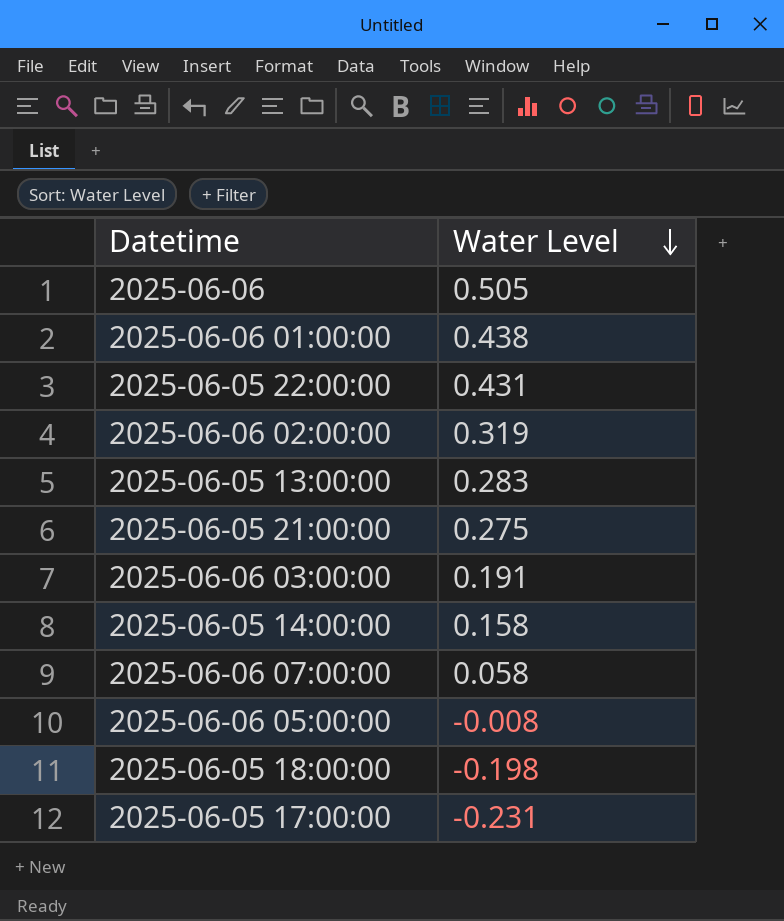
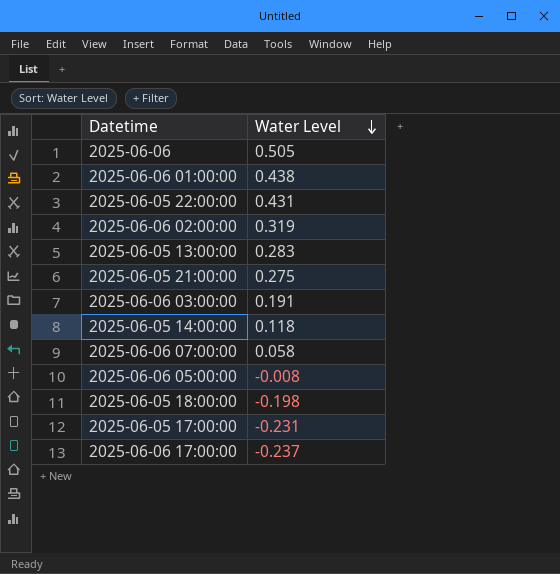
2025-06-05 14:00:00 | Water Level: 0.158 -> 0.118
row 2025-06-06 17:00:00: none -> -0.237

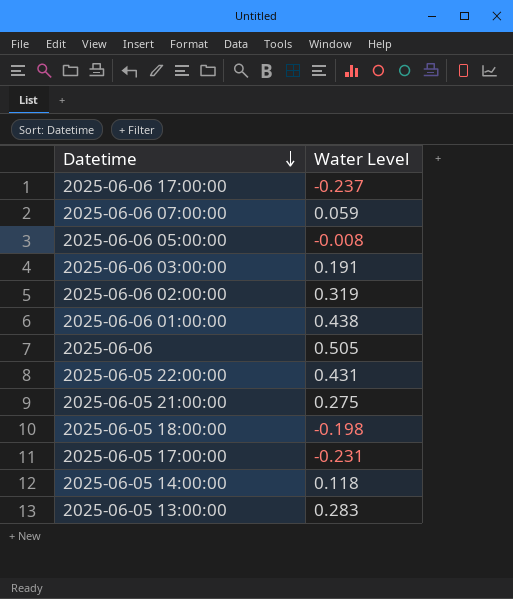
row order: Water Level descending -> Datetime descending
2025-06-06 07:00:00 | Water Level: 0.058 -> 0.059

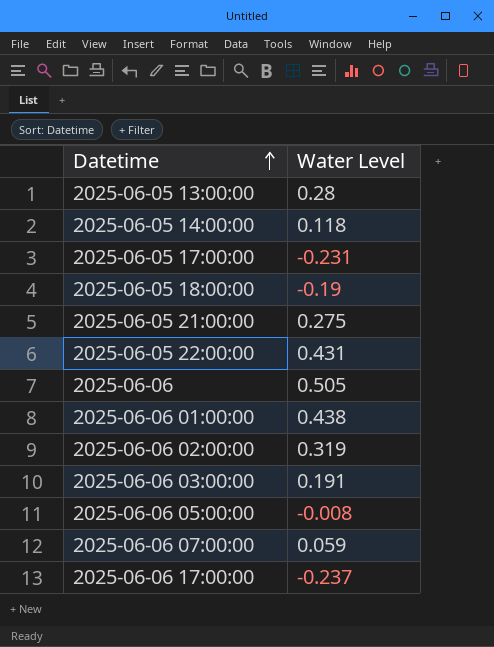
row order: Datetime descending -> Datetime ascending
2025-06-05 13:00:00 | Water Level: 0.283 -> 0.28
2025-06-05 18:00:00 | Water Level: -0.198 -> -0.19

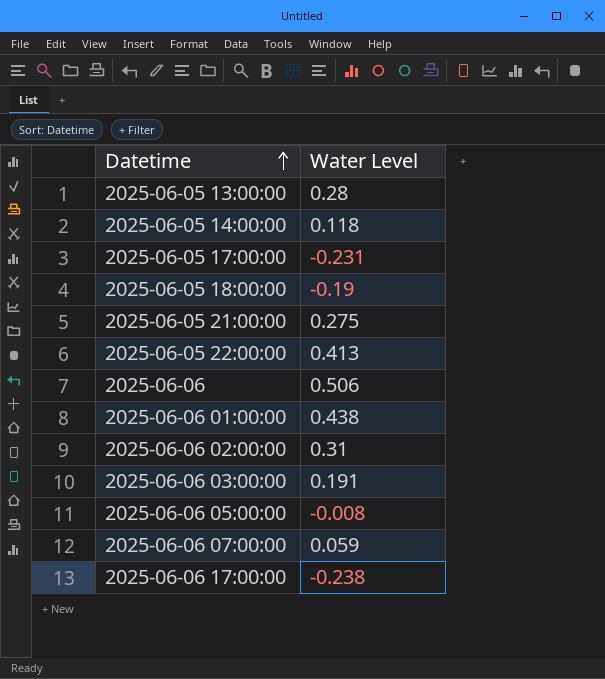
2025-06-05 22:00:00 | Water Level: 0.431 -> 0.413
2025-06-06 | Water Level: 0.505 -> 0.506
2025-06-06 02:00:00 | Water Level: 0.319 -> 0.31
2025-06-06 17:00:00 | Water Level: -0.237 -> -0.238

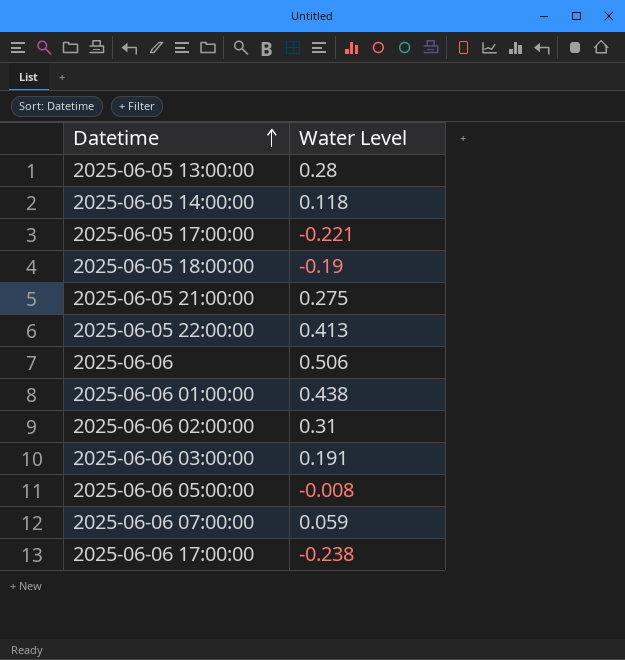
2025-06-05 17:00:00 | Water Level: -0.231 -> -0.221

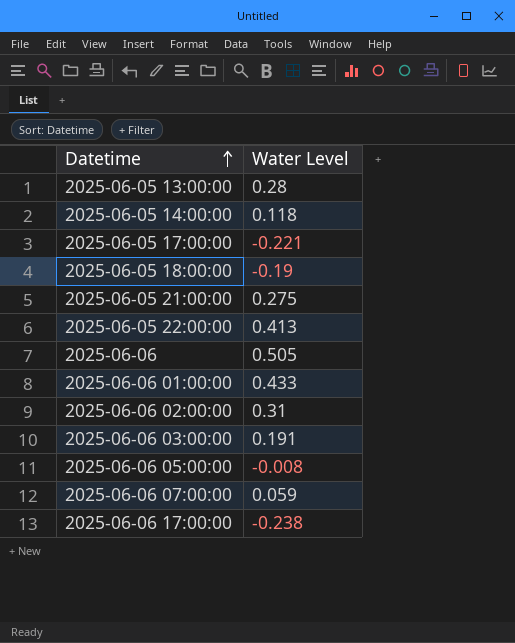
2025-06-06 | Water Level: 0.506 -> 0.505
2025-06-06 01:00:00 | Water Level: 0.438 -> 0.433

